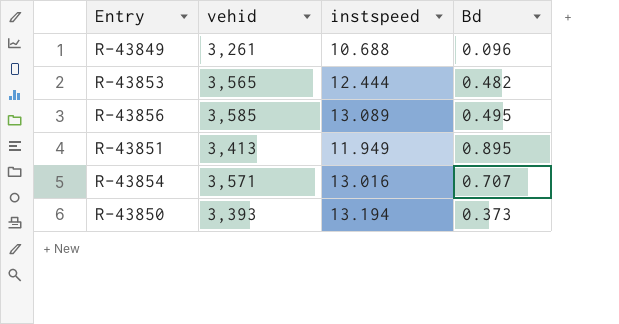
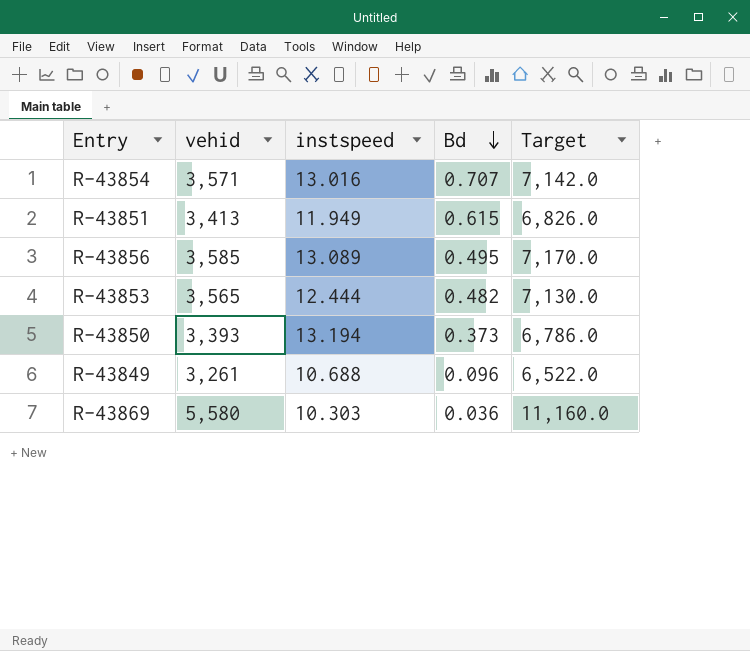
row order: none -> Bd descending
column Target | formula: none -> [vehid] * 2
R-43851 | Bd: 0.895 -> 0.615
row R-43869: none -> 5,580 | 10.303 | 0.036 | 11,160.0

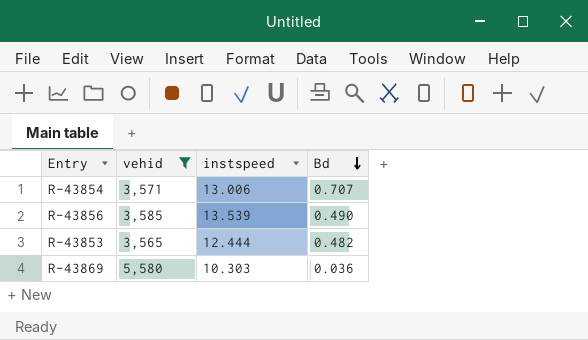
filter: none -> vehid >= 3,565
column Target | formula: [vehid] * 2 -> none
R-43854 | instspeed: 13.016 -> 13.006
R-43856 | instspeed: 13.089 -> 13.539
R-43856 | Bd: 0.495 -> 0.490

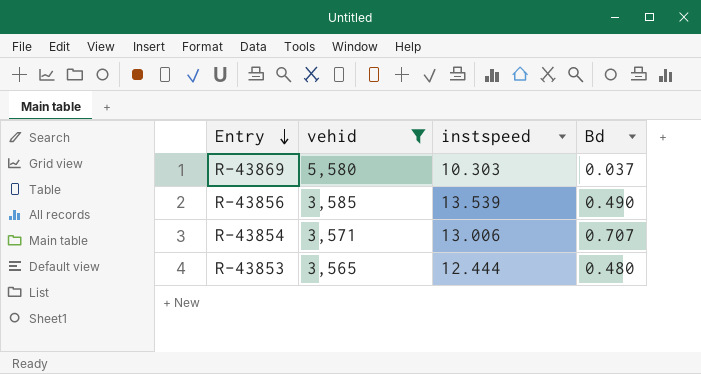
row order: Bd descending -> Entry descending
R-43869 | Bd: 0.036 -> 0.037
R-43853 | Bd: 0.482 -> 0.480

